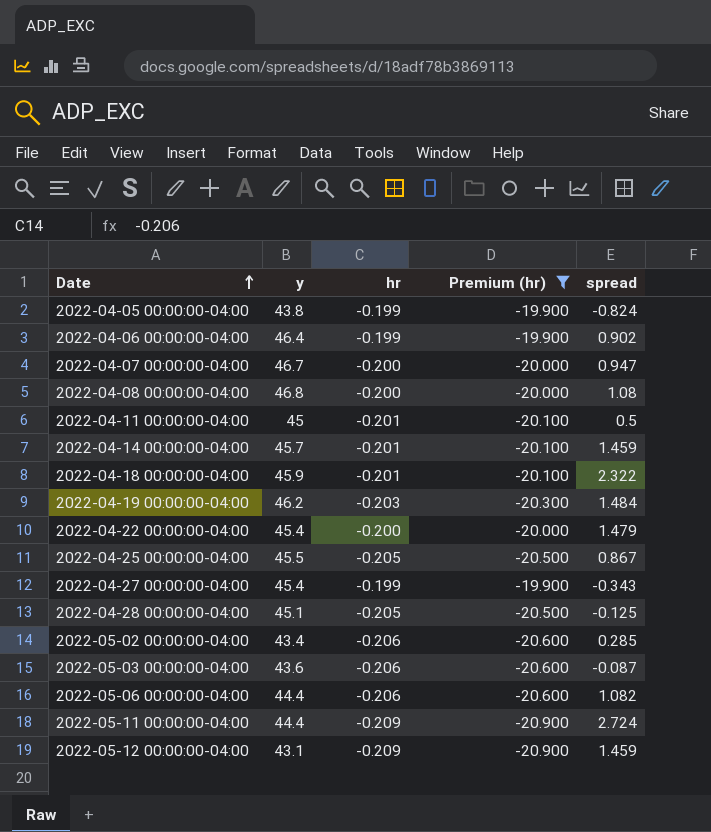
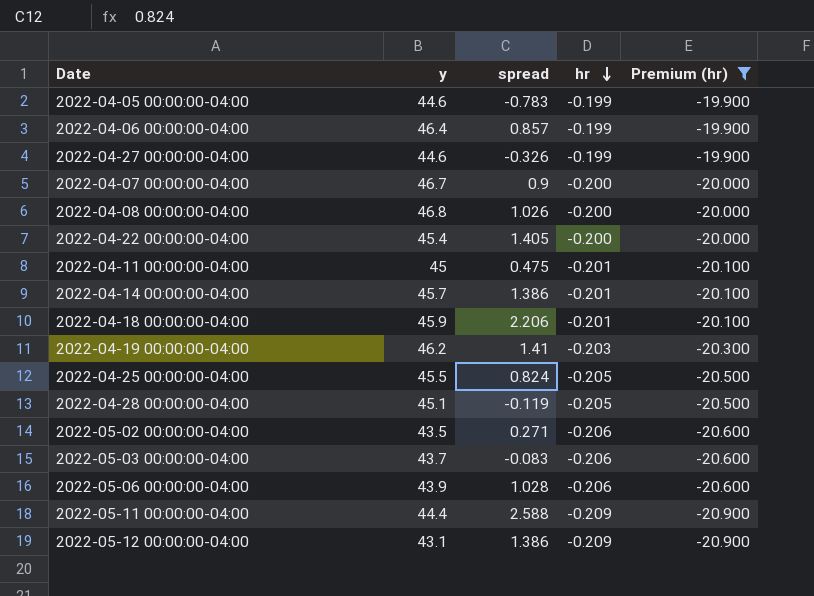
row order: Date ascending -> hr descending
column spread | position: 5 -> 3
2022-04-05 00:00:00-04:00 | y: 43.8 -> 44.6
2022-04-05 00:00:00-04:00 | spread: -0.824 -> -0.783
2022-04-06 00:00:00-04:00 | spread: 0.902 -> 0.857
2022-04-27 00:00:00-04:00 | y: 45.4 -> 44.6
2022-04-27 00:00:00-04:00 | spread: -0.343 -> -0.326
2022-04-07 00:00:00-04:00 | spread: 0.947 -> 0.9
2022-04-08 00:00:00-04:00 | spread: 1.08 -> 1.026
2022-04-22 00:00:00-04:00 | spread: 1.479 -> 1.405
2022-04-11 00:00:00-04:00 | spread: 0.5 -> 0.475
2022-04-14 00:00:00-04:00 | spread: 1.459 -> 1.386
2022-04-18 00:00:00-04:00 | spread: 2.322 -> 2.206
2022-04-19 00:00:00-04:00 | spread: 1.484 -> 1.41
2022-04-25 00:00:00-04:00 | spread: 0.867 -> 0.824
2022-04-28 00:00:00-04:00 | spread: -0.125 -> -0.119
2022-05-02 00:00:00-04:00 | y: 43.4 -> 43.5
2022-05-02 00:00:00-04:00 | spread: 0.285 -> 0.271
2022-05-03 00:00:00-04:00 | y: 43.6 -> 43.7
2022-05-03 00:00:00-04:00 | spread: -0.087 -> -0.083
2022-05-06 00:00:00-04:00 | y: 44.4 -> 43.9
2022-05-06 00:00:00-04:00 | spread: 1.082 -> 1.028
2022-05-11 00:00:00-04:00 | spread: 2.724 -> 2.588
2022-05-12 00:00:00-04:00 | spread: 1.459 -> 1.386

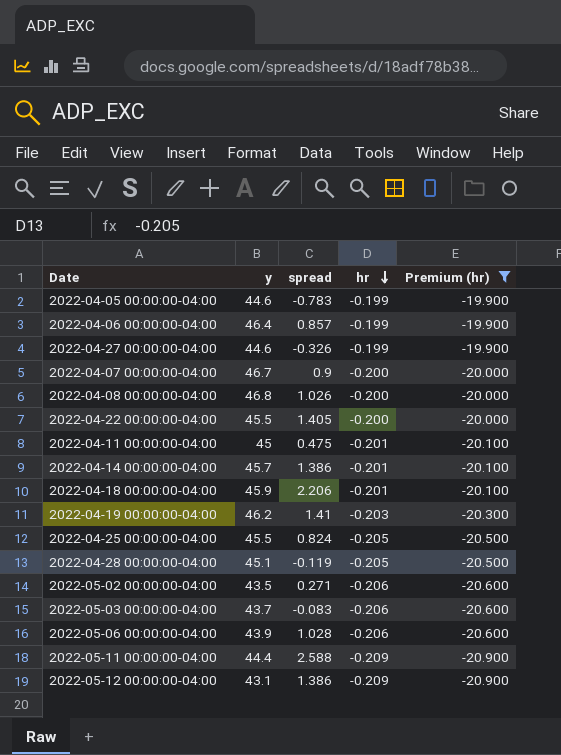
2022-04-22 00:00:00-04:00 | y: 45.4 -> 45.5

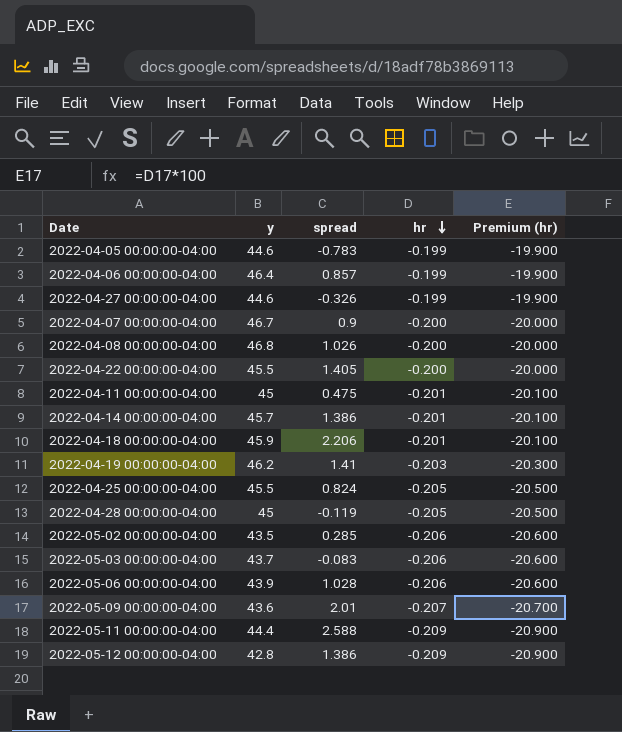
filter: Premium (hr) != -20.700 -> none
2022-04-28 00:00:00-04:00 | y: 45.1 -> 45
2022-05-02 00:00:00-04:00 | spread: 0.271 -> 0.285
2022-05-12 00:00:00-04:00 | y: 43.1 -> 42.8

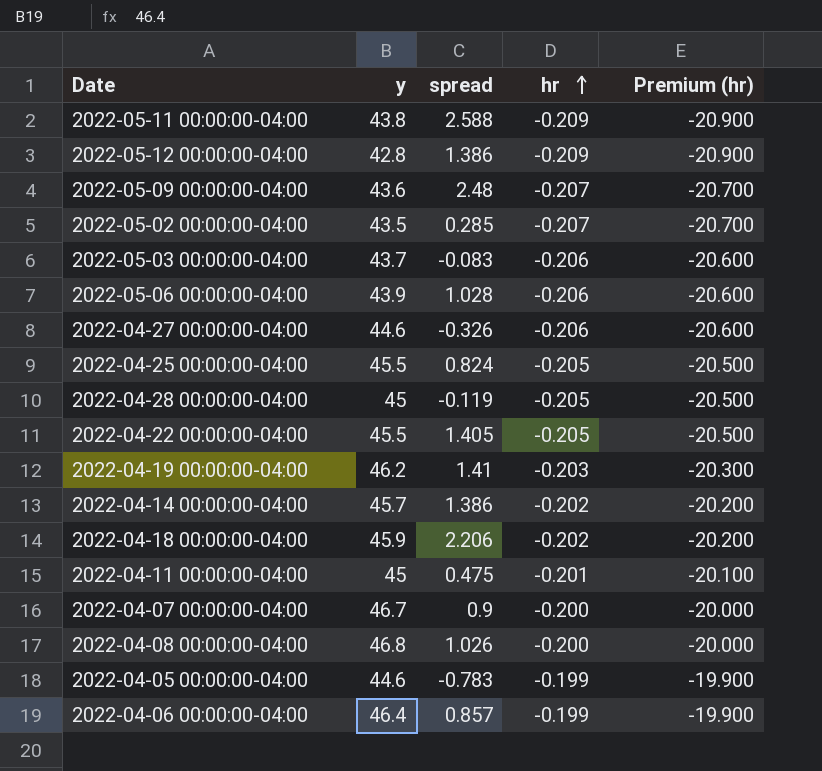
row order: hr descending -> hr ascending
2022-05-11 00:00:00-04:00 | y: 44.4 -> 43.8
2022-05-09 00:00:00-04:00 | spread: 2.01 -> 2.48
2022-05-02 00:00:00-04:00 | hr: -0.206 -> -0.207
2022-05-02 00:00:00-04:00 | Premium (hr): -20.600 -> -20.700
2022-04-27 00:00:00-04:00 | hr: -0.199 -> -0.206
2022-04-27 00:00:00-04:00 | Premium (hr): -19.900 -> -20.600
2022-04-22 00:00:00-04:00 | hr: -0.200 -> -0.205
2022-04-22 00:00:00-04:00 | Premium (hr): -20.000 -> -20.500
2022-04-14 00:00:00-04:00 | hr: -0.201 -> -0.202
2022-04-14 00:00:00-04:00 | Premium (hr): -20.100 -> -20.200
2022-04-18 00:00:00-04:00 | hr: -0.201 -> -0.202
2022-04-18 00:00:00-04:00 | Premium (hr): -20.100 -> -20.200

